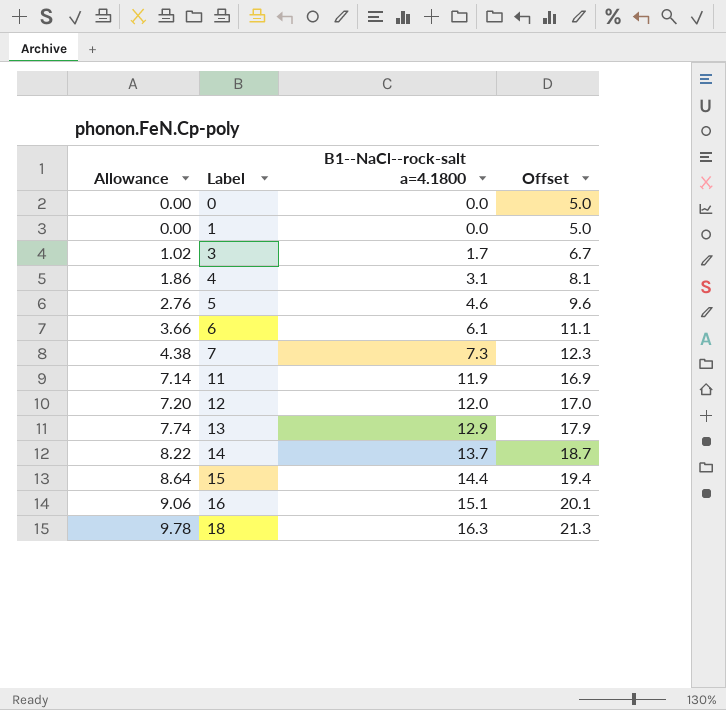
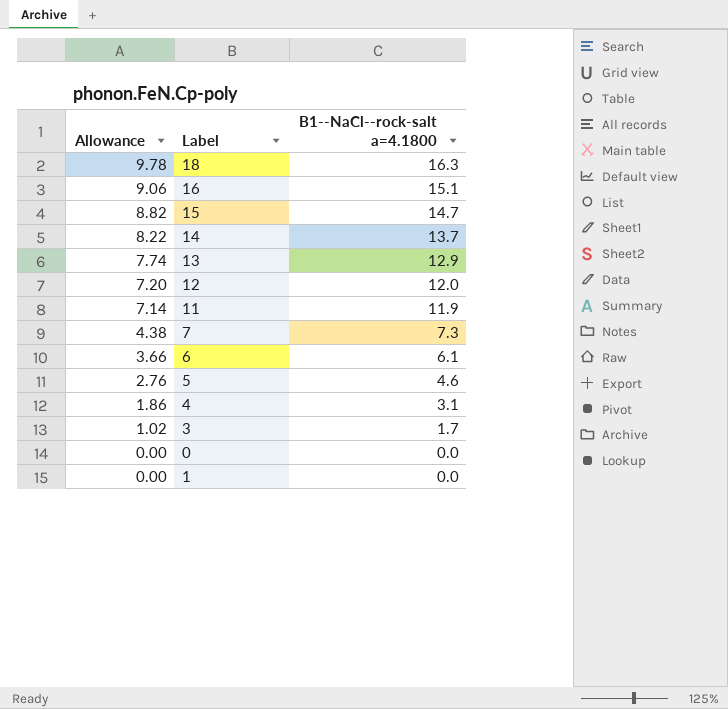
row order: Allowance ascending -> Allowance descending
column Offset | formula: [B1--NaCl--rock-salt a=4.1800] + 5 -> none
15 | Allowance: 8.64 -> 8.82
15 | B1--NaCl--rock-salt a=4.1800: 14.4 -> 14.7

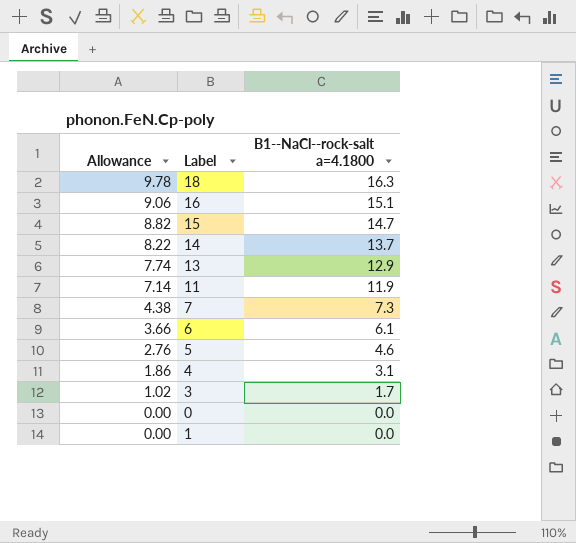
row 12: 7.20 | 12.0 -> none

